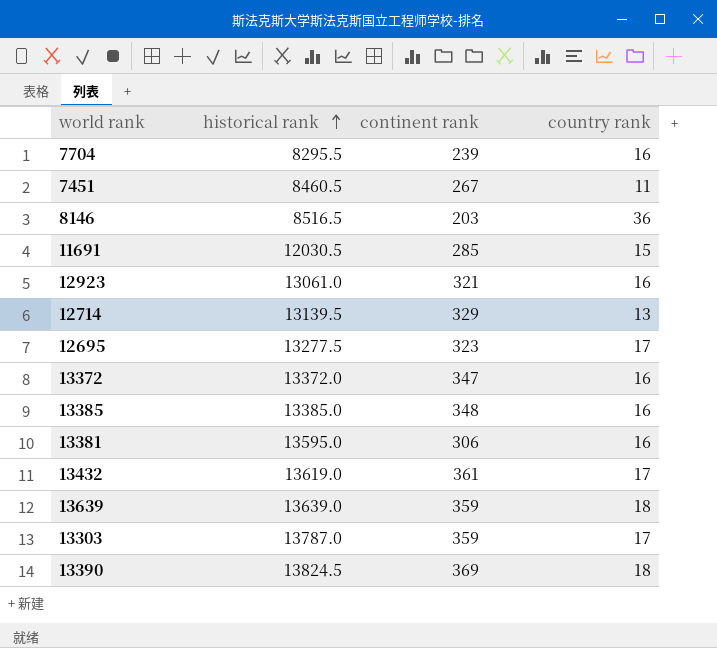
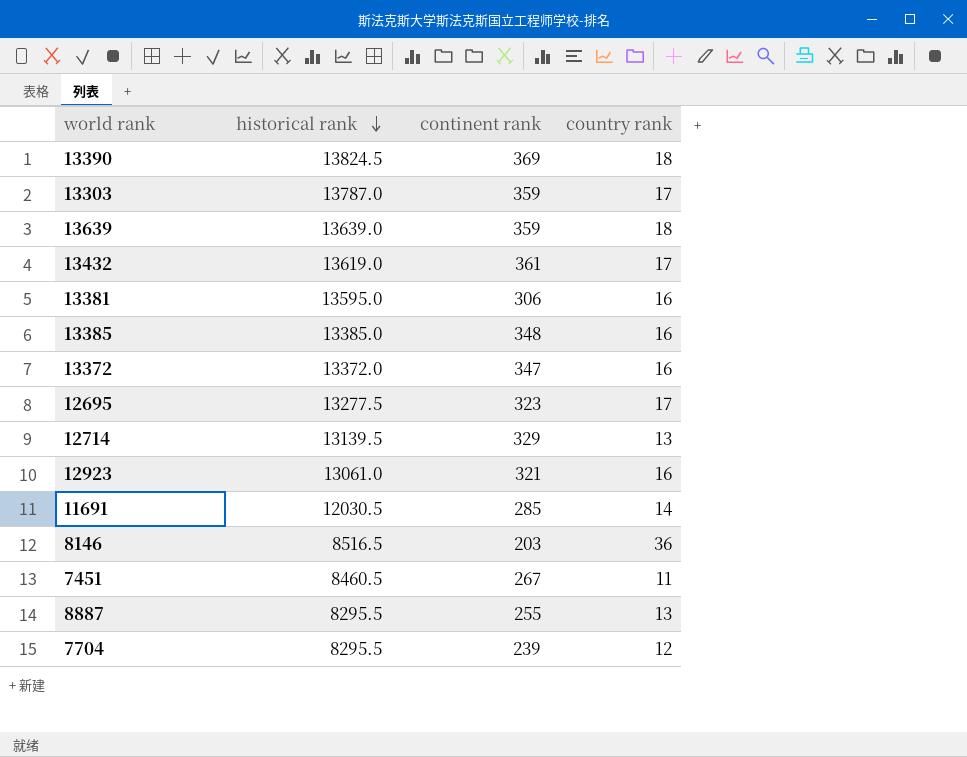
row order: historical rank ascending -> historical rank descending
11691 | country rank: 15 -> 14
row 8887: none -> 8295.5 | 255 | 13
7704 | country rank: 16 -> 12

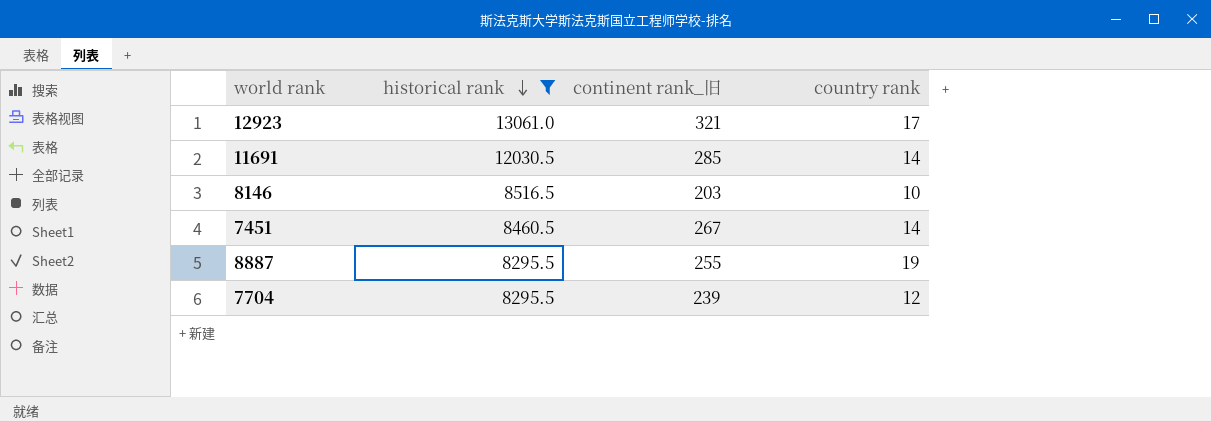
filter: none -> historical rank <= 13061.0
column name: continent rank -> continent rank_旧
12923 | country rank: 16 -> 17
8146 | country rank: 36 -> 10
7451 | country rank: 11 -> 14
8887 | country rank: 13 -> 19

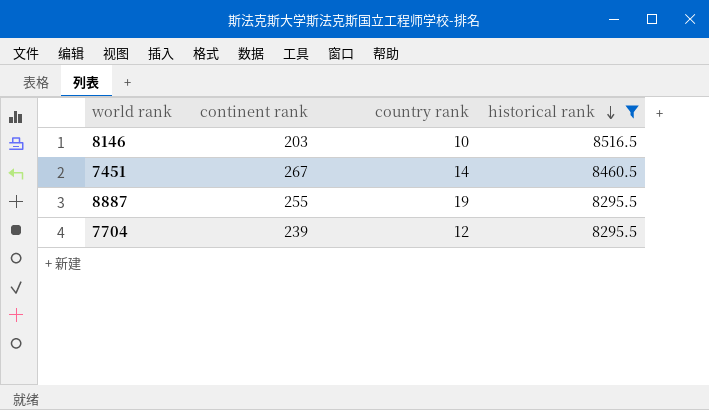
column name: continent rank_旧 -> continent rank
column historical rank | position: 2 -> 4
row 12923: 13061.0 | 321 | 17 -> none
row 11691: 12030.5 | 285 | 14 -> none

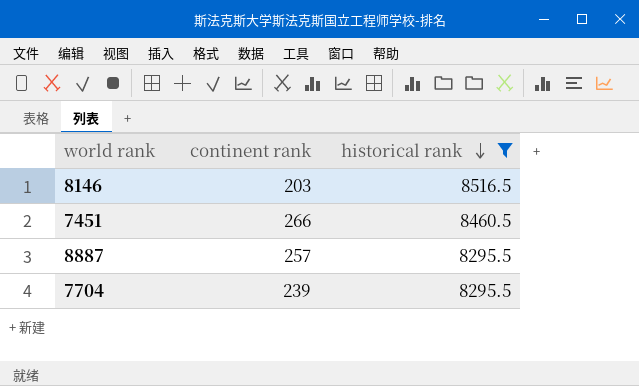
column country rank | position: 3 -> none
7451 | continent rank: 267 -> 266
8887 | continent rank: 255 -> 257

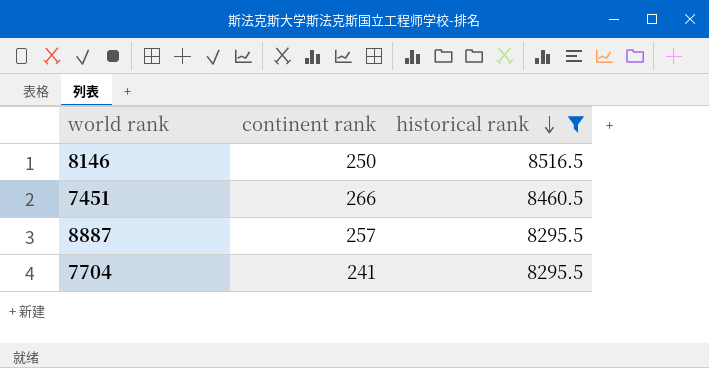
8146 | continent rank: 203 -> 250
7704 | continent rank: 239 -> 241

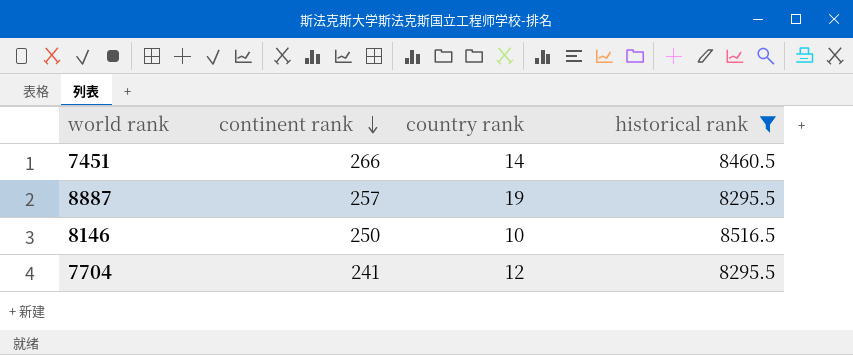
row order: historical rank descending -> continent rank descending
column country rank | position: none -> 3

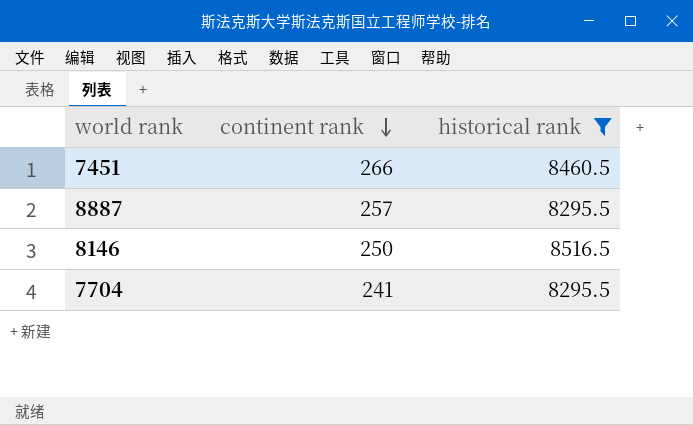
column country rank | position: 3 -> none

